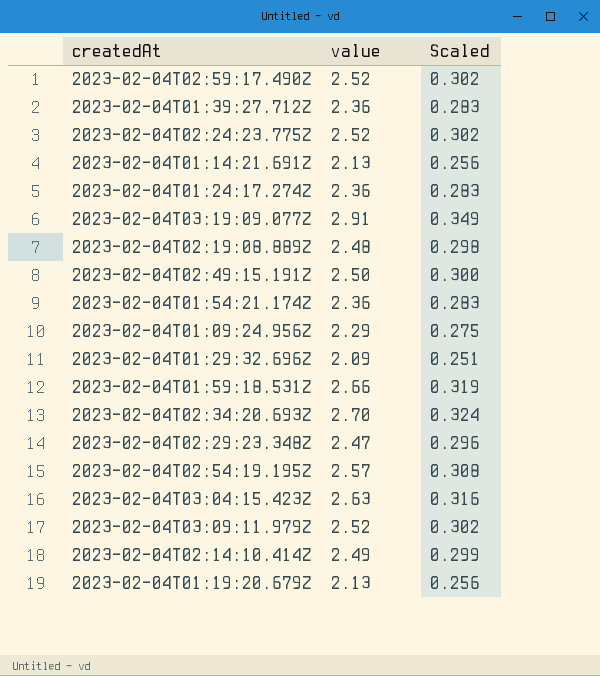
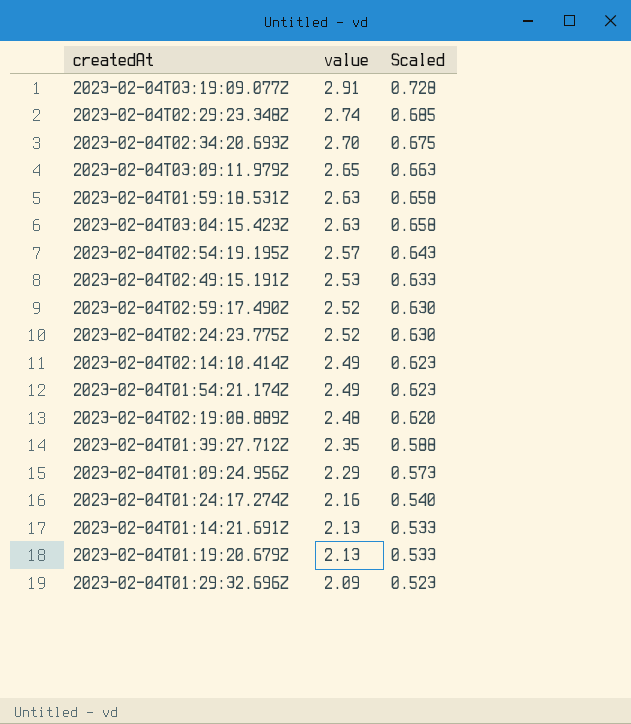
row order: none -> value descending
column Scaled | formula: [value] * 0.12 -> [value] * 0.25
2023-02-04T02:29:23.348Z | value: 2.47 -> 2.74
2023-02-04T03:09:11.979Z | value: 2.52 -> 2.65
2023-02-04T01:59:18.531Z | value: 2.66 -> 2.63
2023-02-04T02:49:15.191Z | value: 2.50 -> 2.53
2023-02-04T01:54:21.174Z | value: 2.36 -> 2.49
2023-02-04T01:39:27.712Z | value: 2.36 -> 2.35
2023-02-04T01:24:17.274Z | value: 2.36 -> 2.16

